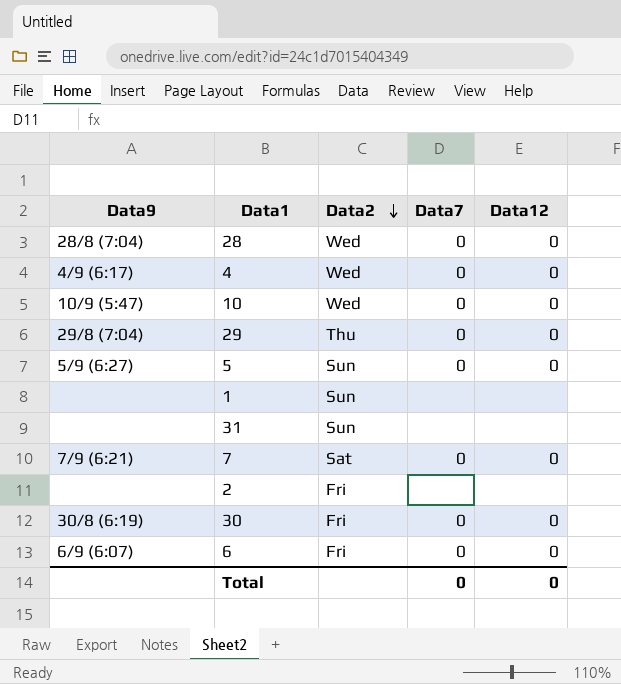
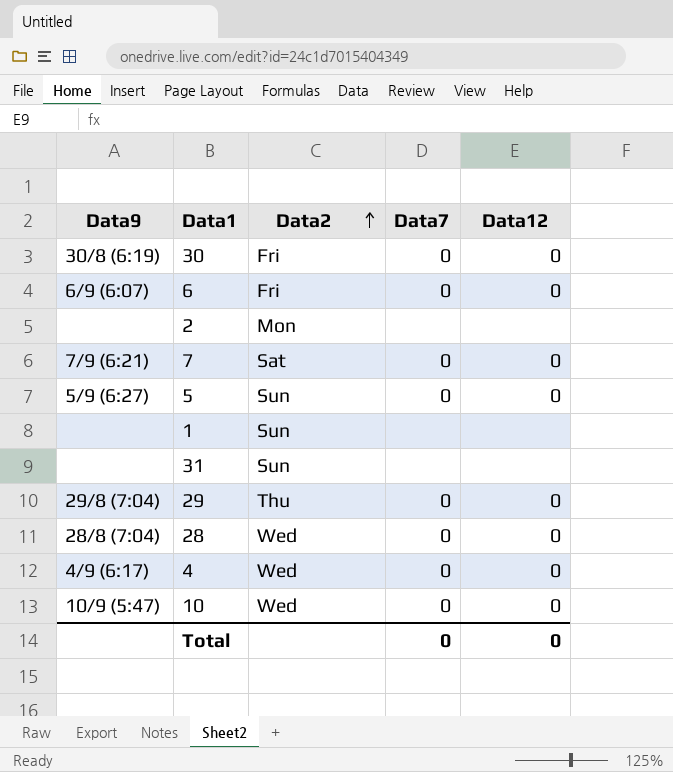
row order: Data2 descending -> Data2 ascending
2 | Data2: Fri -> Mon

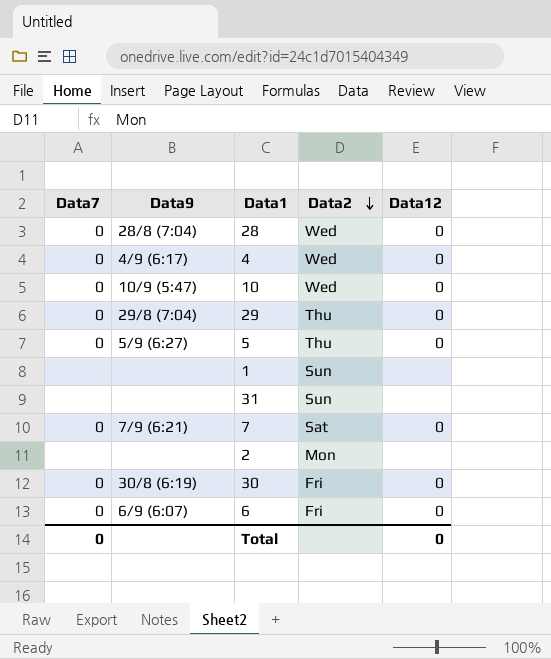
row order: Data2 ascending -> Data2 descending
column Data7 | position: 4 -> 1
5 | Data2: Sun -> Thu

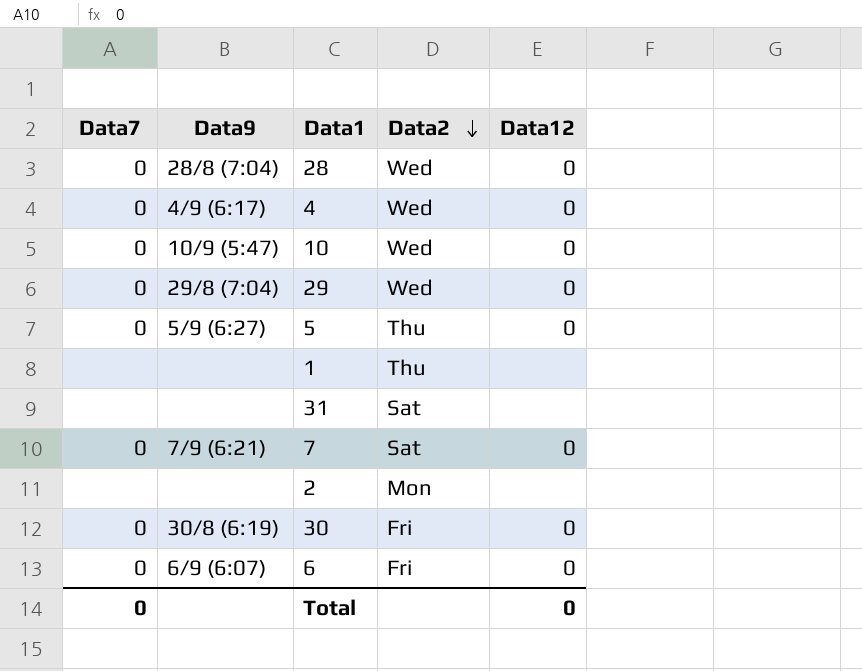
29 | Data2: Thu -> Wed
1 | Data2: Sun -> Thu
31 | Data2: Sun -> Sat

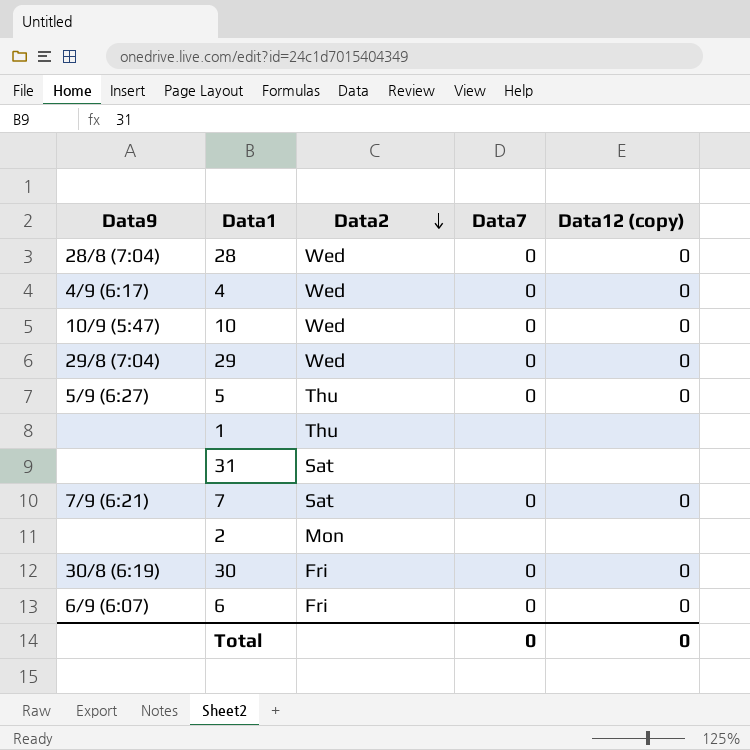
column Data7 | position: 1 -> 4
column name: Data12 -> Data12 (copy)

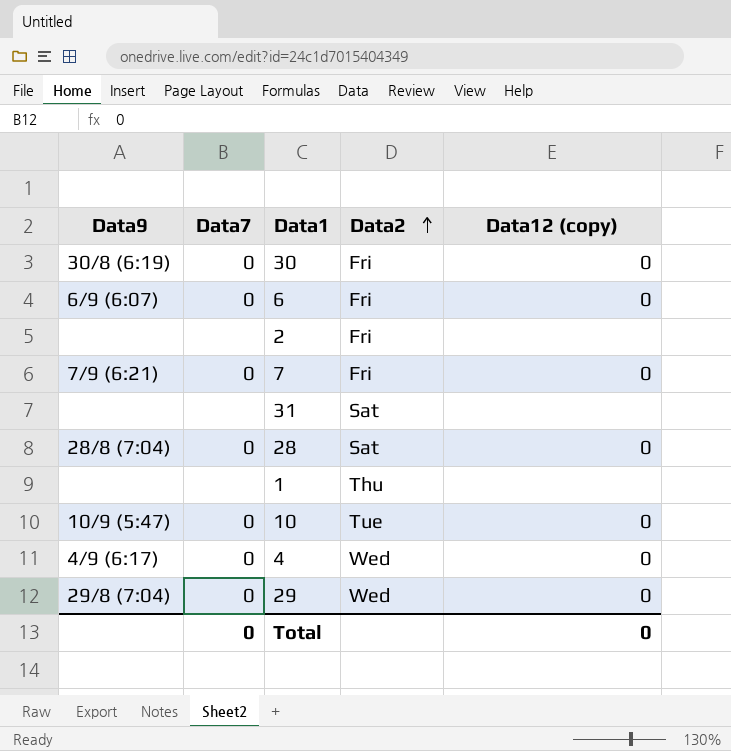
row order: Data2 descending -> Data2 ascending
column Data7 | position: 4 -> 2
row 5: 5/9 (6:27) | Thu | 0 | 0 -> none
2 | Data2: Mon -> Fri
7 | Data2: Sat -> Fri
28 | Data2: Wed -> Sat
10 | Data2: Wed -> Tue

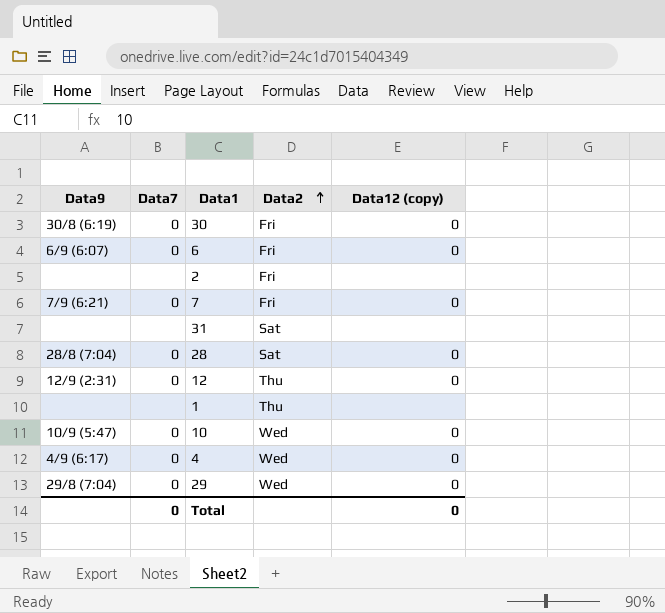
row 12: none -> 12/9 (2:31) | 0 | Thu | 0
10 | Data2: Tue -> Wed

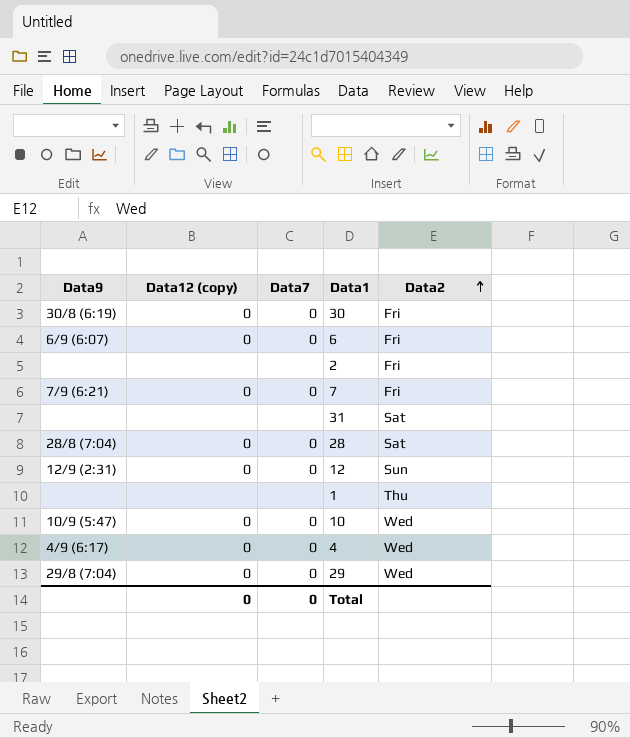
column Data12 (copy) | position: 5 -> 2
12 | Data2: Thu -> Sun

